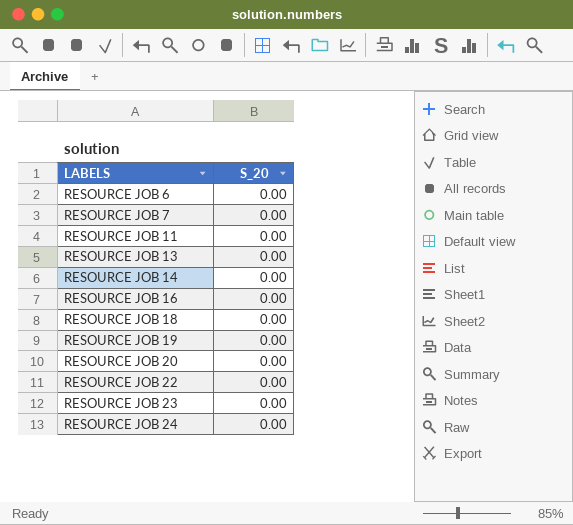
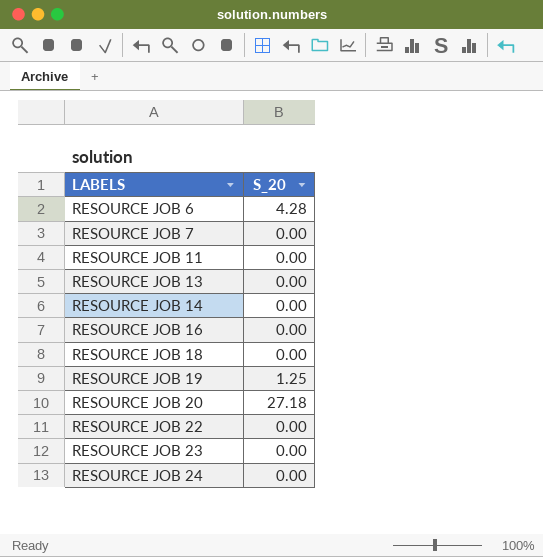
RESOURCE JOB 6 | S_20: 0.00 -> 4.28
RESOURCE JOB 19 | S_20: 0.00 -> 1.25
RESOURCE JOB 20 | S_20: 0.00 -> 27.18

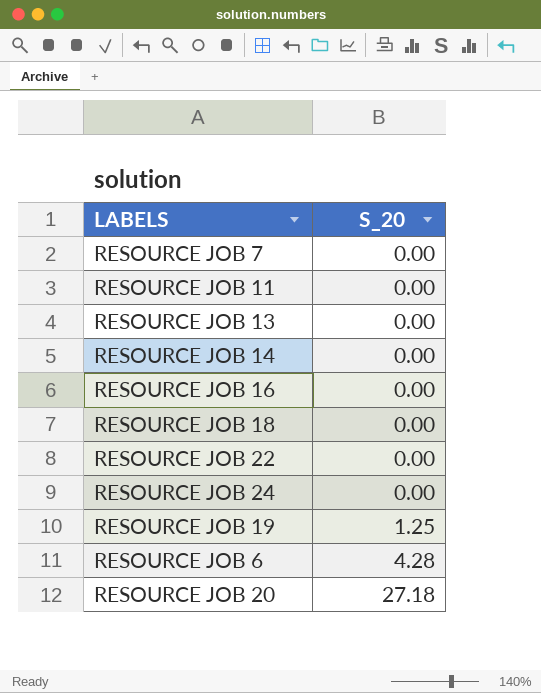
row order: LABELS ascending -> S_20 ascending
row RESOURCE JOB 23: 0.00 -> none

